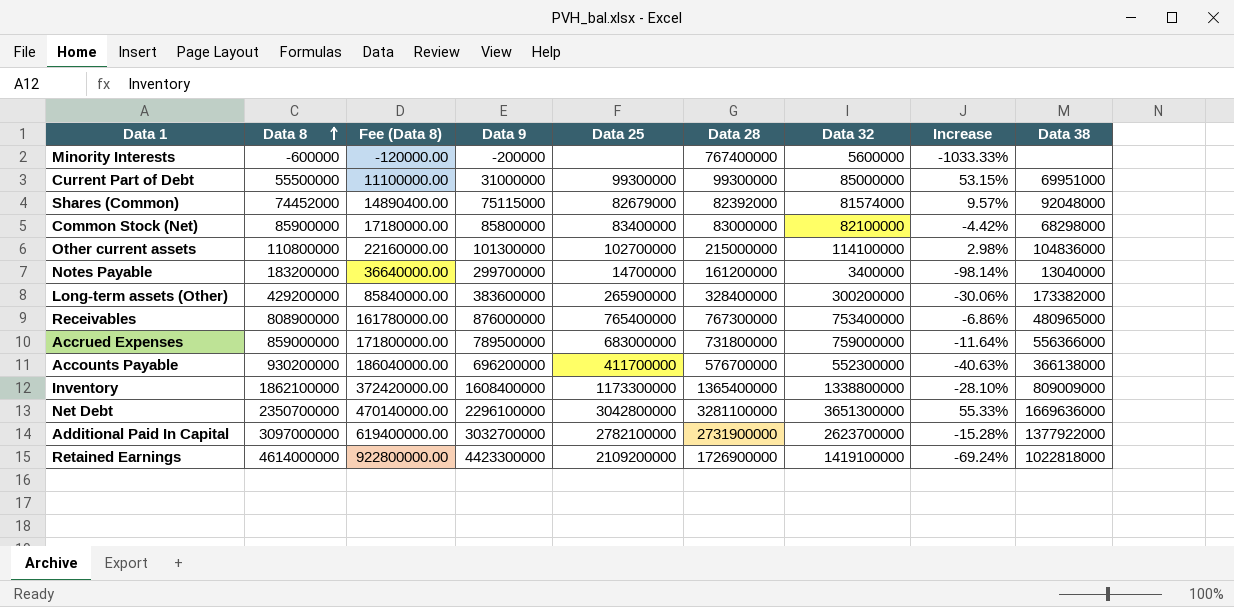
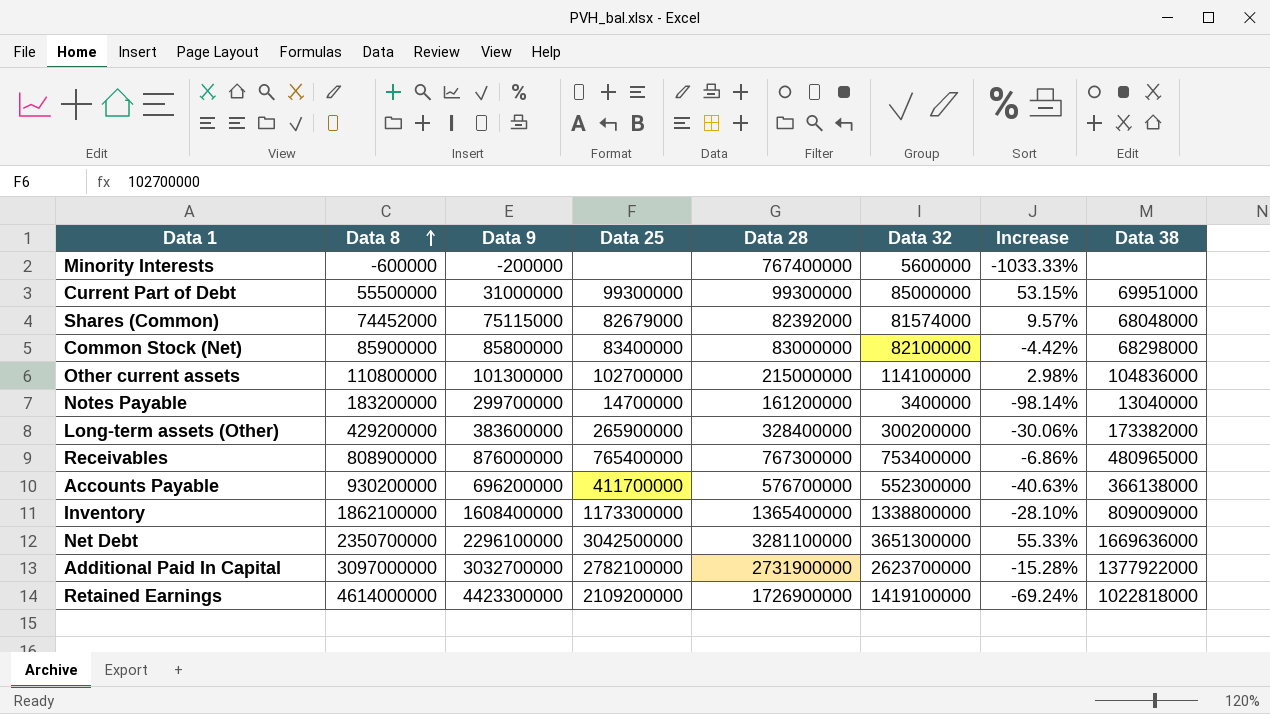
column Fee (Data 8) | formula: [Data 8] * 0.2 -> none
row Accrued Expenses: 859000000 | 171800000.00 | 789500000 | 683000000 | 731800000 | 759000000 | -11.64% | 556366000 -> none
Shares (Common) | Data 38: 92048000 -> 68048000
Net Debt | Data 25: 3042800000 -> 3042500000

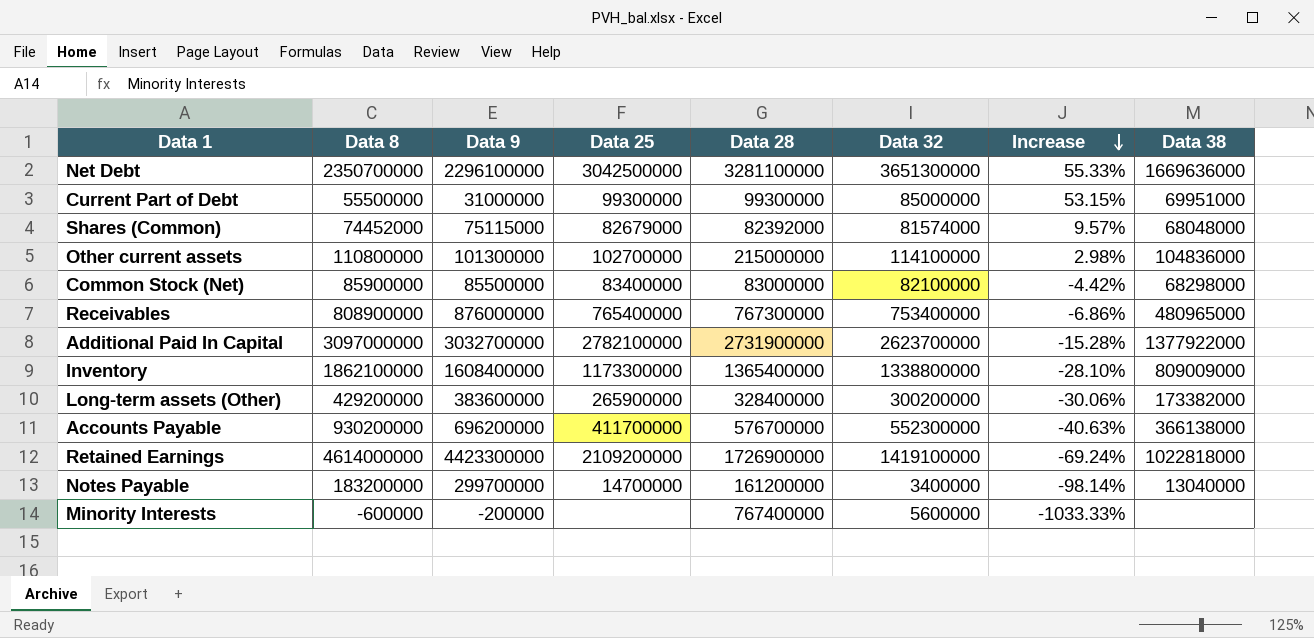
row order: Data 8 ascending -> Increase descending
Common Stock (Net) | Data 9: 85800000 -> 85500000

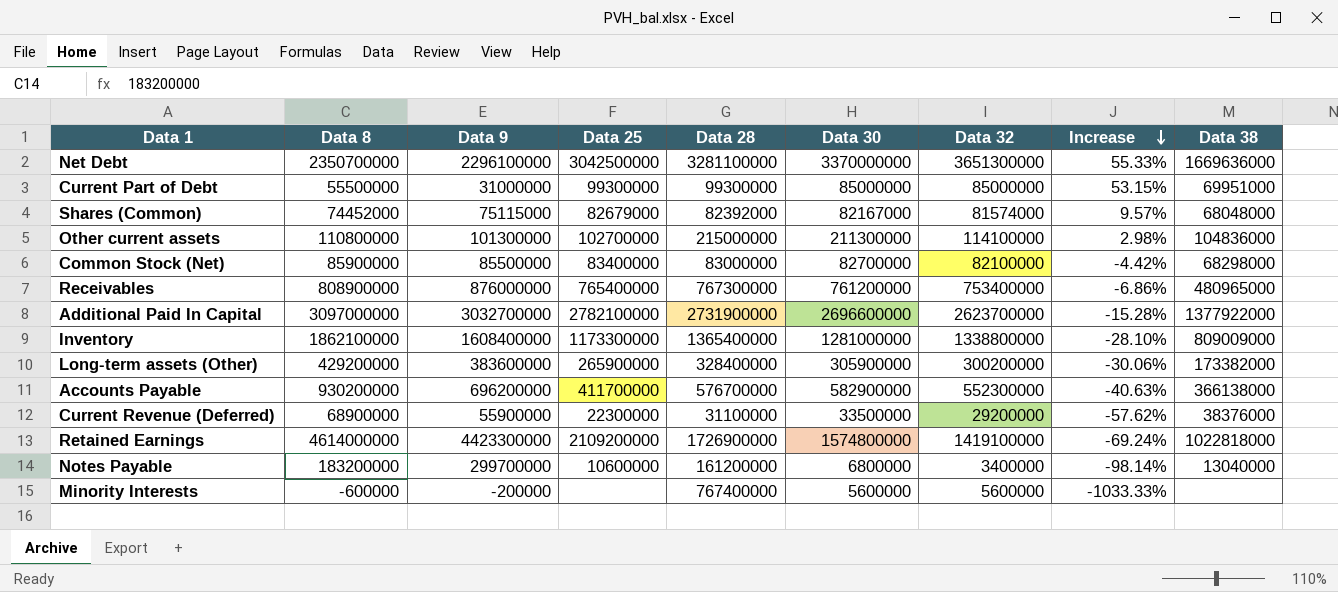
column Data 30 | position: none -> 6
row Current Revenue (Deferred): none -> 68900000 | 55900000 | 22300000 | 31100000 | 33500000 | 29200000 | -57.62% | 38376000
Notes Payable | Data 25: 14700000 -> 10600000

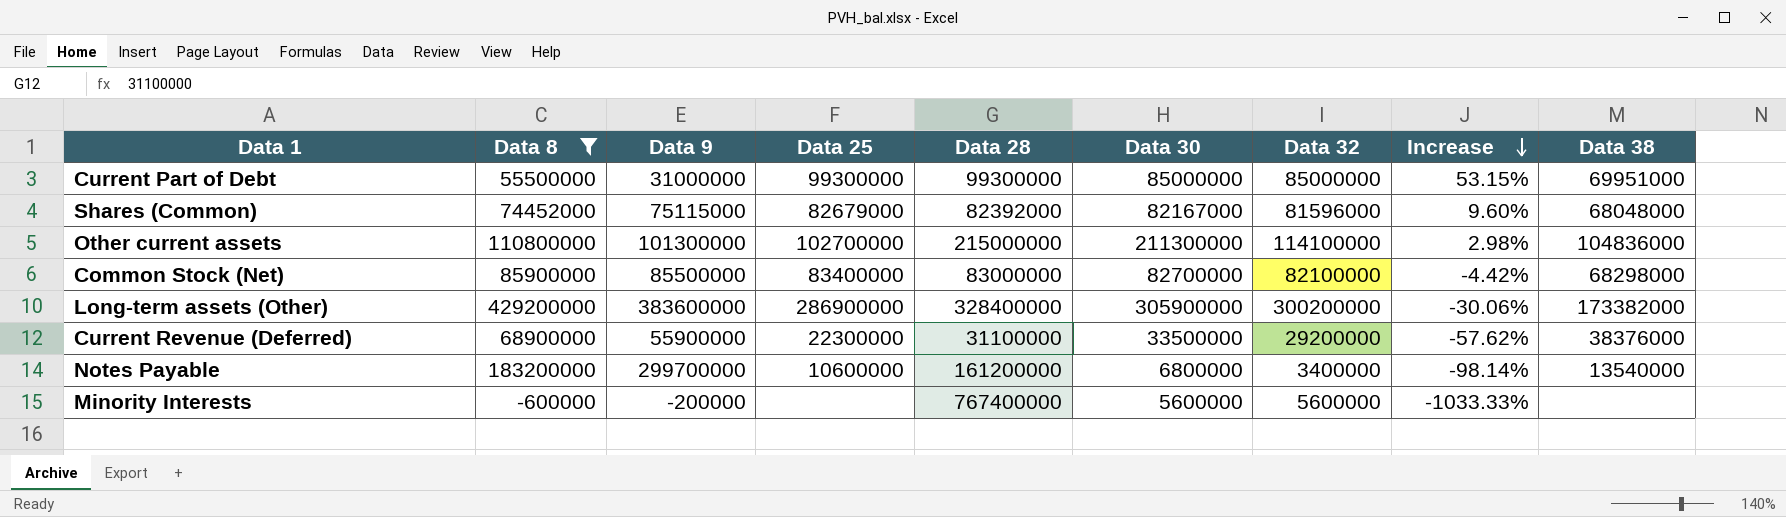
filter: none -> Data 8 <= 429200000
Shares (Common) | Data 32: 81574000 -> 81596000
Shares (Common) | Increase: 9.57% -> 9.60%
Long-term assets (Other) | Data 25: 265900000 -> 286900000
Notes Payable | Data 38: 13040000 -> 13540000

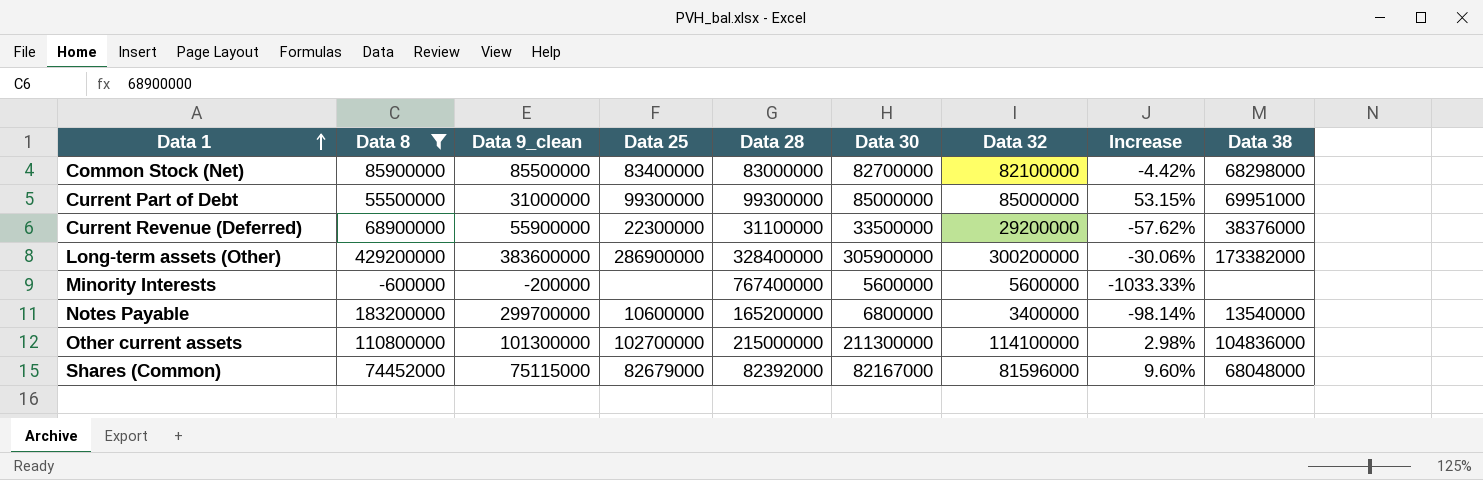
row order: Increase descending -> Data 1 ascending
column name: Data 9 -> Data 9_clean
Notes Payable | Data 28: 161200000 -> 165200000

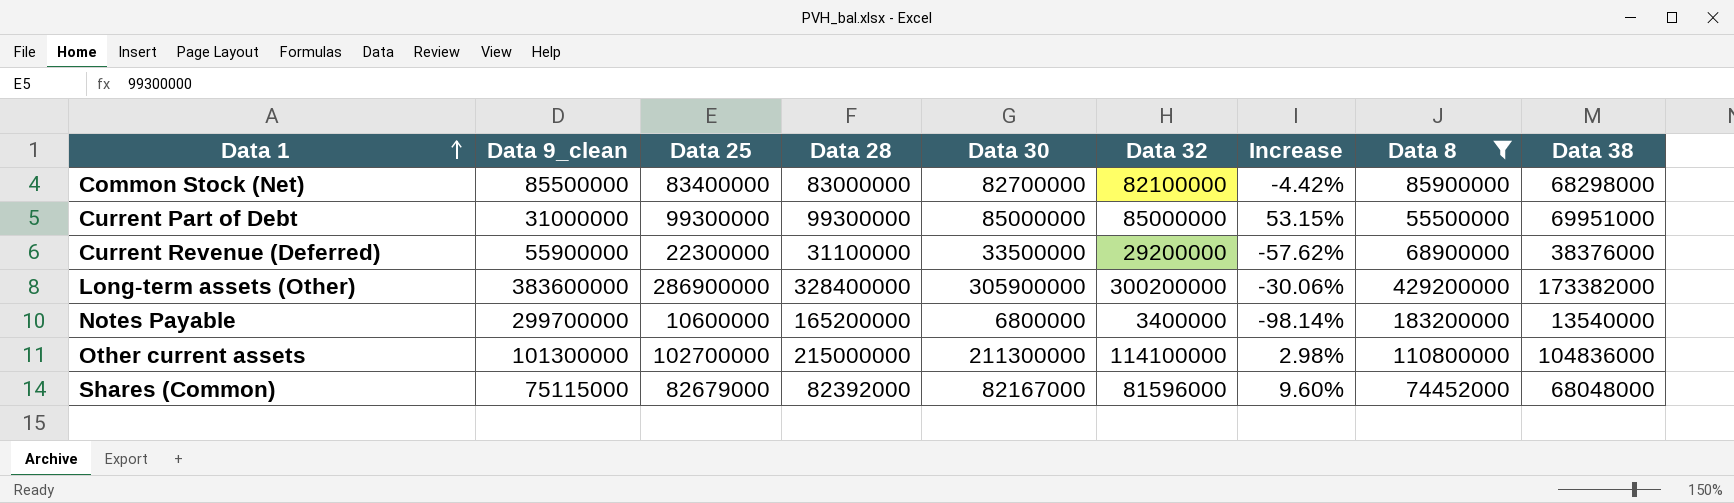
column Data 8 | position: 2 -> 8
row Minority Interests: -600000 | -200000 | none | 767400000 | 5600000 | 5600000 | -1033.33% | none -> none

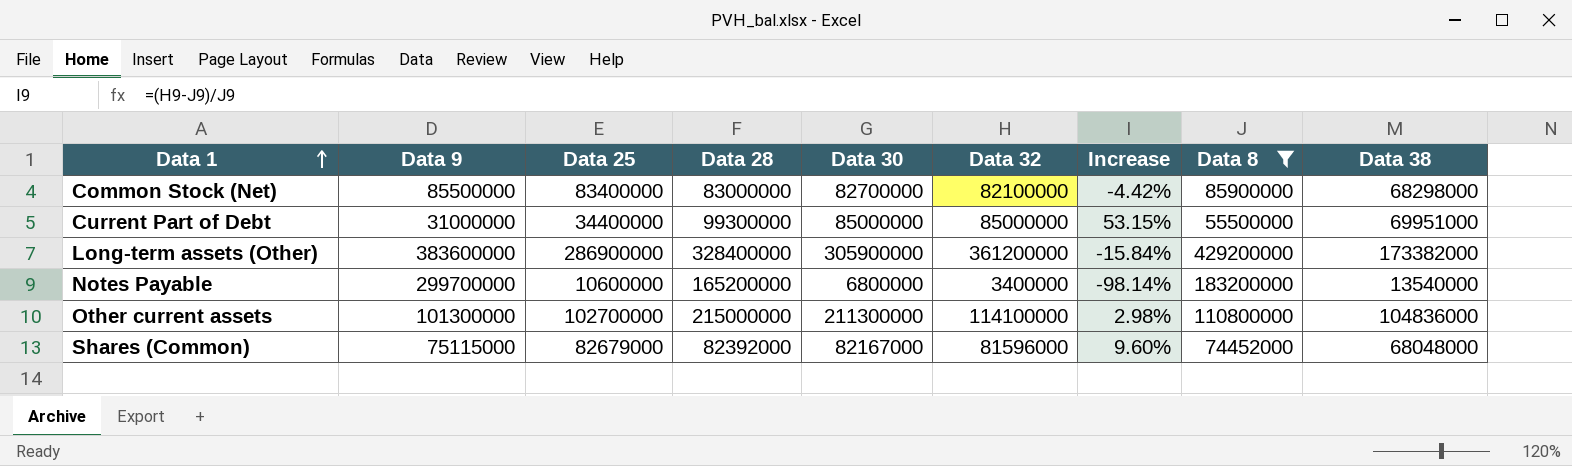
column name: Data 9_clean -> Data 9
row Current Revenue (Deferred): 55900000 | 22300000 | 31100000 | 33500000 | 29200000 | -57.62% | 68900000 | 38376000 -> none
Current Part of Debt | Data 25: 99300000 -> 34400000
Long-term assets (Other) | Data 32: 300200000 -> 361200000
Long-term assets (Other) | Increase: -30.06% -> -15.84%

